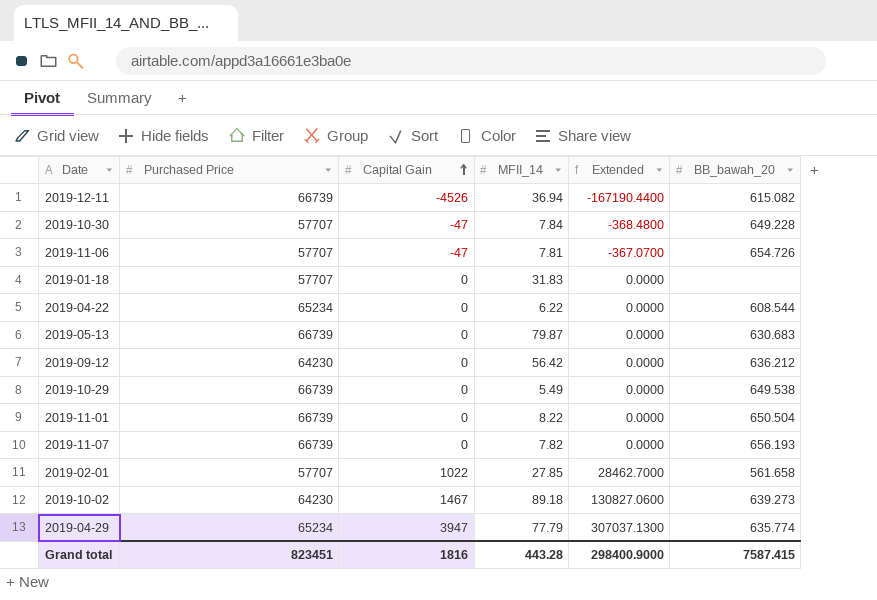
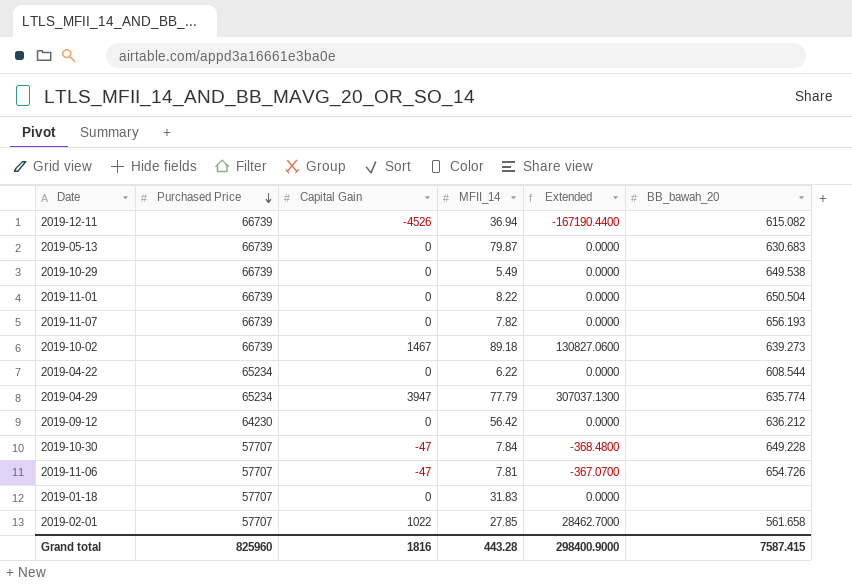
row order: Capital Gain ascending -> Purchased Price descending
2019-10-02 | Purchased Price: 64230 -> 66739
Grand total | Purchased Price: 823451 -> 825960

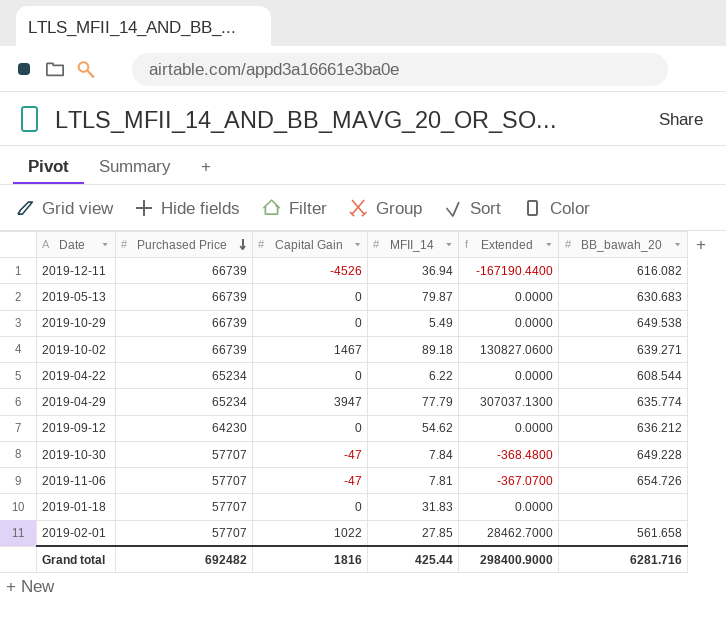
row 2019-11-01: 66739 | 0 | 8.22 | 0.0000 | 650.504 -> none
row 2019-11-07: 66739 | 0 | 7.82 | 0.0000 | 656.193 -> none
2019-12-11 | BB_bawah_20: 615.082 -> 616.082
2019-10-02 | BB_bawah_20: 639.273 -> 639.271
2019-09-12 | MFII_14: 56.42 -> 54.62
Grand total | Purchased Price: 825960 -> 692482
Grand total | MFII_14: 443.28 -> 425.44
Grand total | BB_bawah_20: 7587.415 -> 6281.716

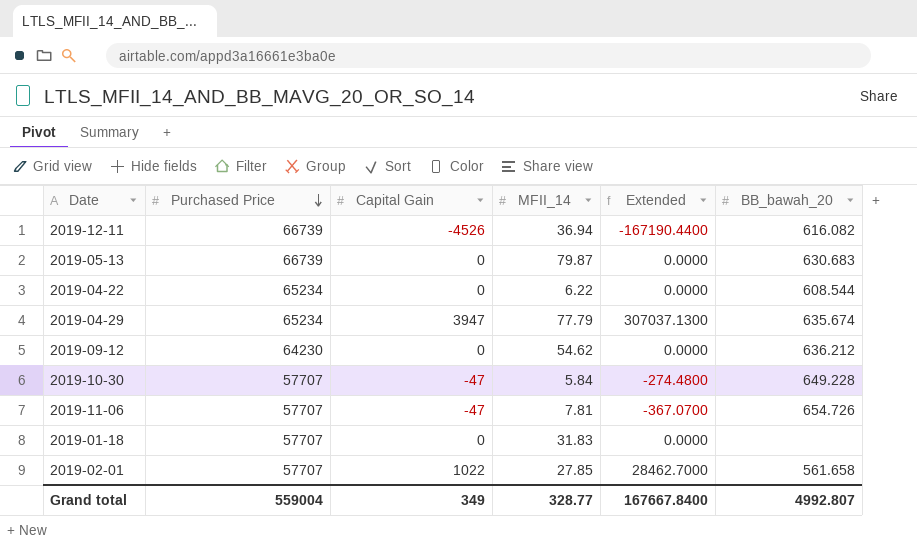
row 2019-10-29: 66739 | 0 | 5.49 | 0.0000 | 649.538 -> none
row 2019-10-02: 66739 | 1467 | 89.18 | 130827.0600 | 639.271 -> none
2019-04-29 | BB_bawah_20: 635.774 -> 635.674
2019-10-30 | MFII_14: 7.84 -> 5.84
2019-10-30 | Extended: -368.4800 -> -274.4800
Grand total | Purchased Price: 692482 -> 559004
Grand total | Capital Gain: 1816 -> 349
Grand total | MFII_14: 425.44 -> 328.77
Grand total | Extended: 298400.9000 -> 167667.8400
Grand total | BB_bawah_20: 6281.716 -> 4992.807

